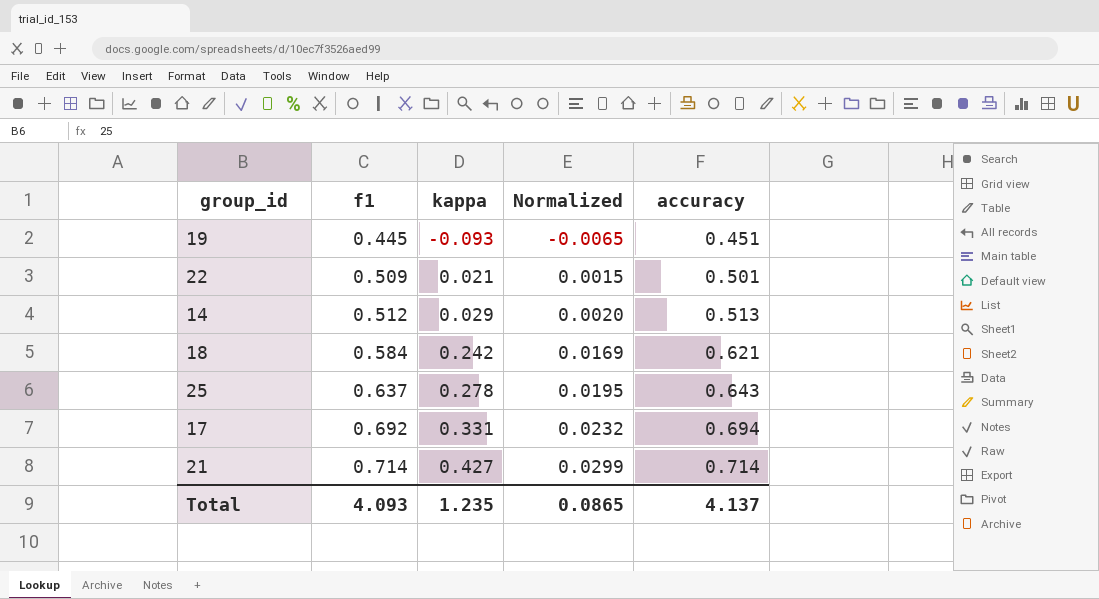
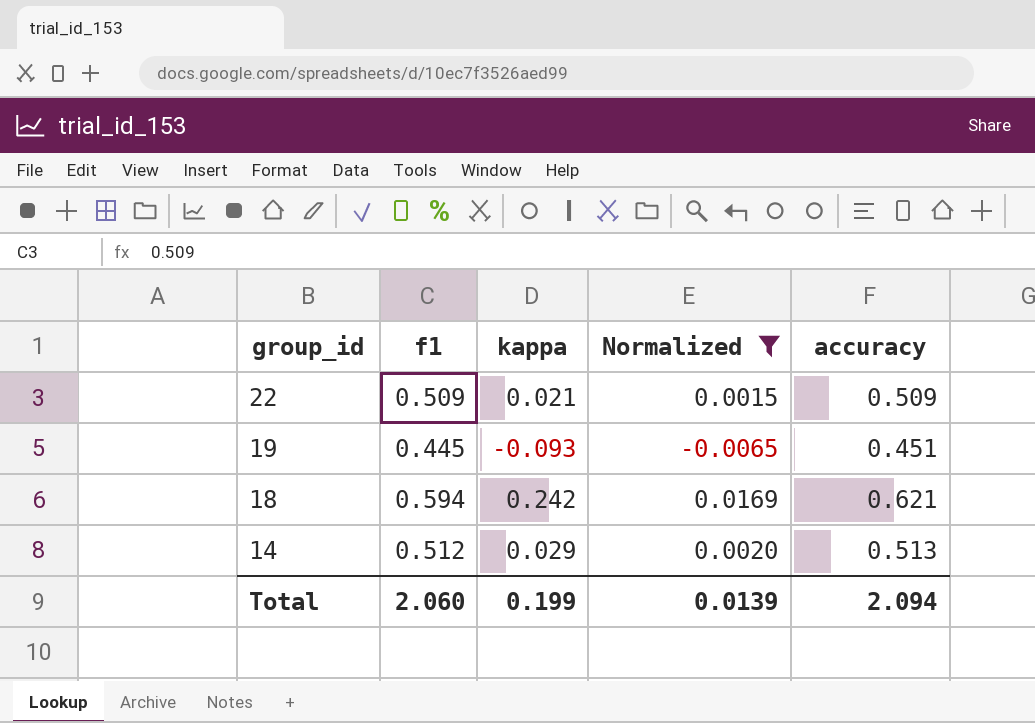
filter: none -> Normalized <= 0.0169
row order: f1 ascending -> group_id descending
22 | accuracy: 0.501 -> 0.509
18 | f1: 0.584 -> 0.594
Total | f1: 4.093 -> 2.060
Total | kappa: 1.235 -> 0.199
Total | Normalized: 0.0865 -> 0.0139
Total | accuracy: 4.137 -> 2.094

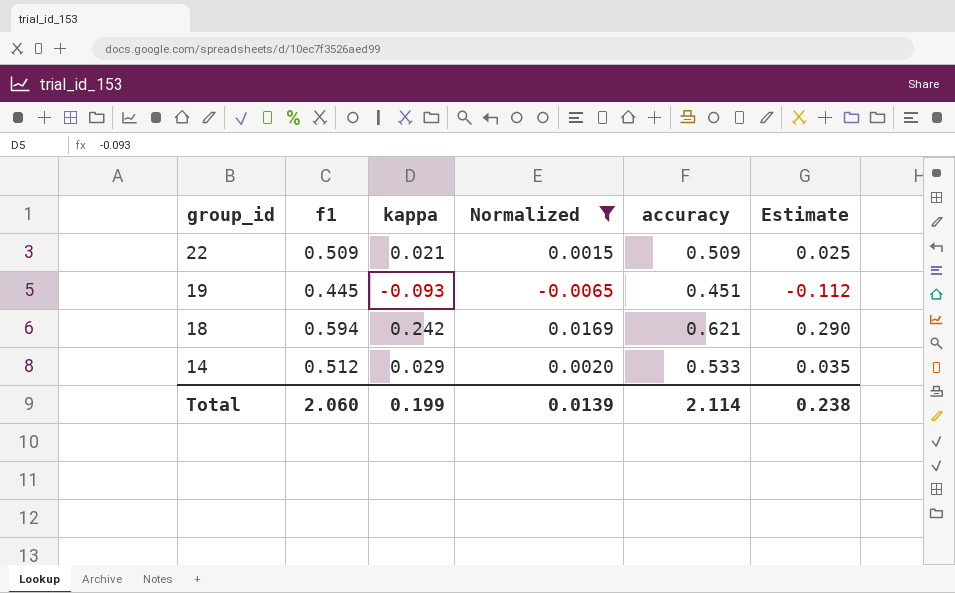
column Estimate | formula: none -> [kappa] * 1.2
14 | accuracy: 0.513 -> 0.533
Total | accuracy: 2.094 -> 2.114

